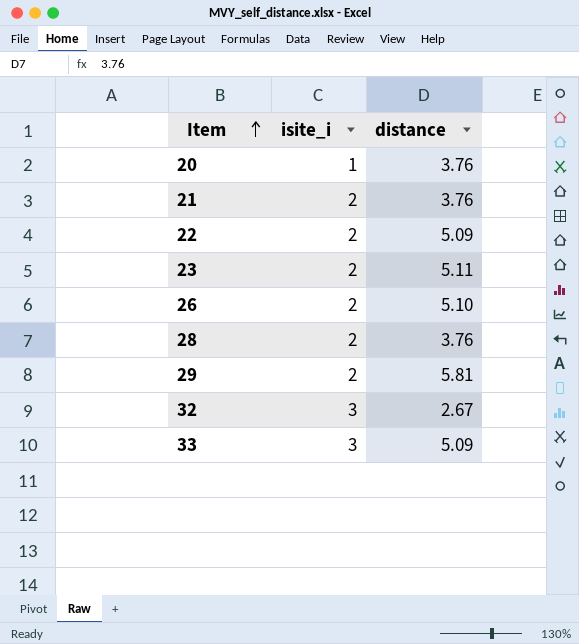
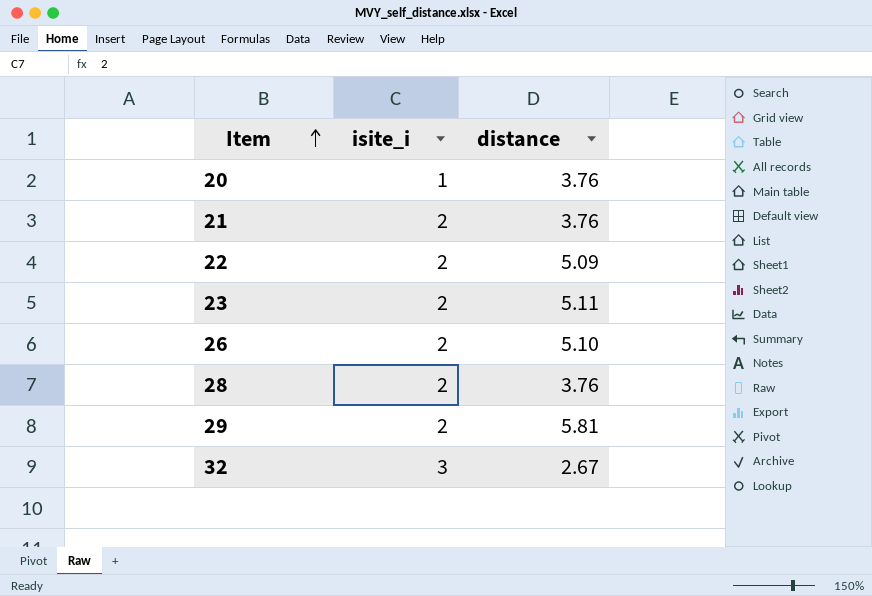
row 33: 3 | 5.09 -> none

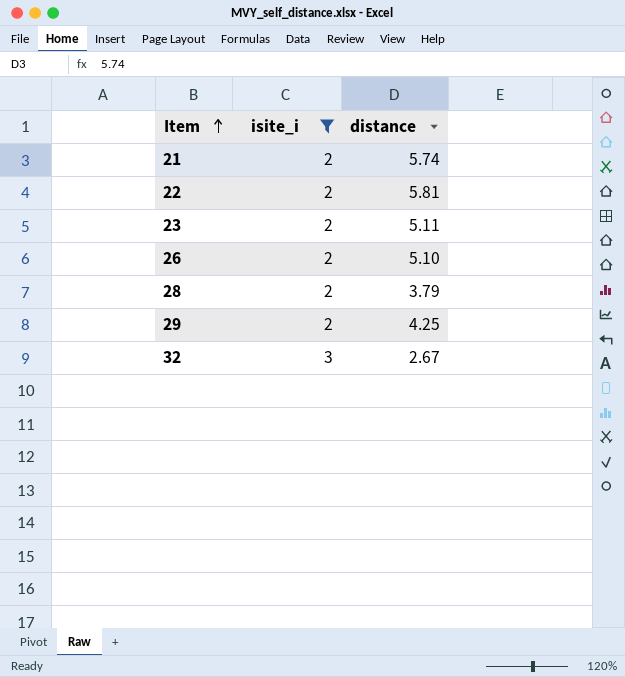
filter: none -> isite_i != 1
21 | distance: 3.76 -> 5.74
22 | distance: 5.09 -> 5.81
28 | distance: 3.76 -> 3.79
29 | distance: 5.81 -> 4.25

